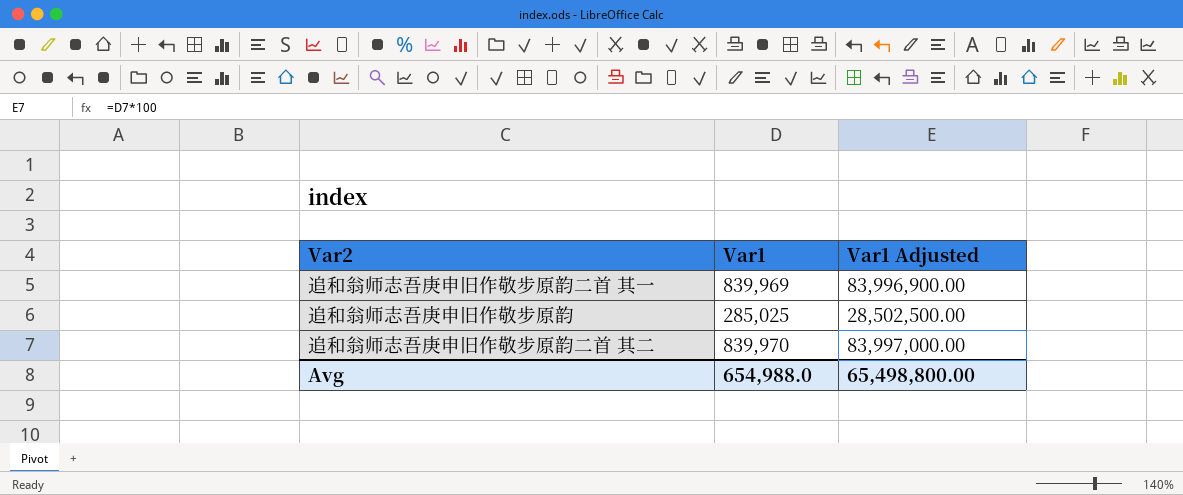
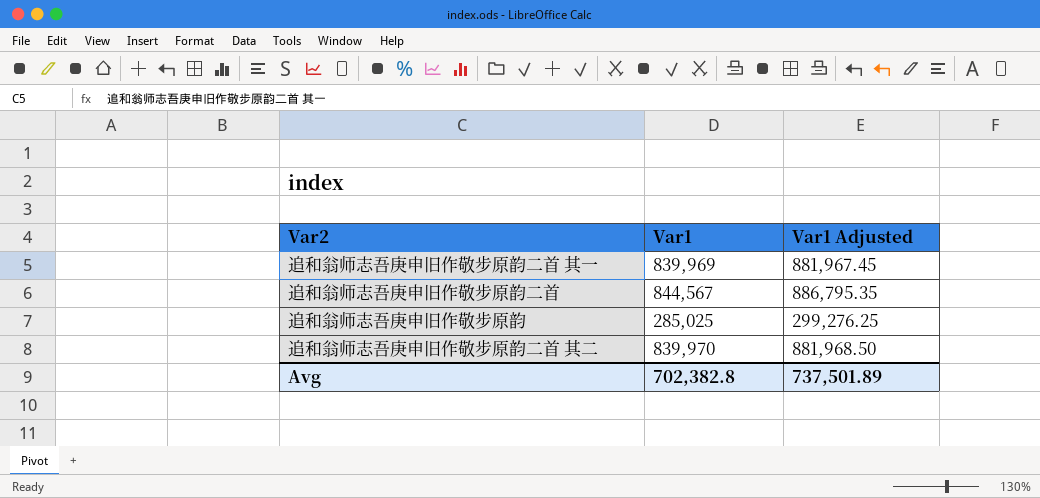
column Var1 Adjusted | formula: [Var1] * 100 -> [Var1] * 1.05
row 追和翁师志吾庚申旧作敬步原韵二首: none -> 844,567 | 886,795.35
Avg | Var1: 654,988.0 -> 702,382.8
Avg | Var1 Adjusted: 65,498,800.00 -> 737,501.89

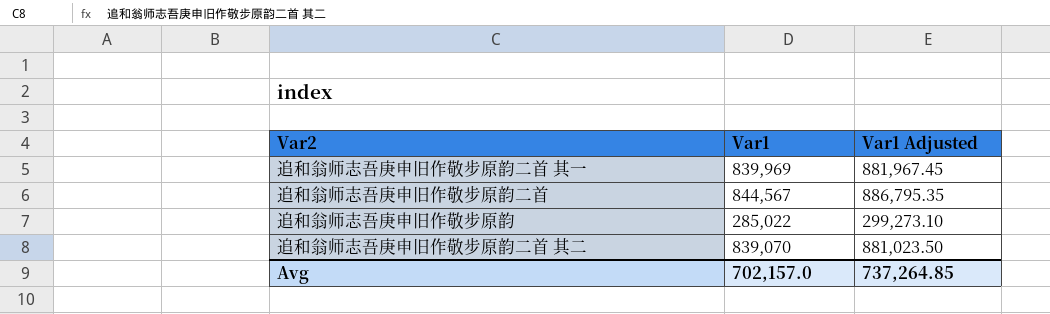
追和翁师志吾庚申旧作敬步原韵 | Var1: 285,025 -> 285,022
追和翁师志吾庚申旧作敬步原韵 | Var1 Adjusted: 299,276.25 -> 299,273.10
追和翁师志吾庚申旧作敬步原韵二首 其二 | Var1: 839,970 -> 839,070
追和翁师志吾庚申旧作敬步原韵二首 其二 | Var1 Adjusted: 881,968.50 -> 881,023.50
Avg | Var1: 702,382.8 -> 702,157.0
Avg | Var1 Adjusted: 737,501.89 -> 737,264.85

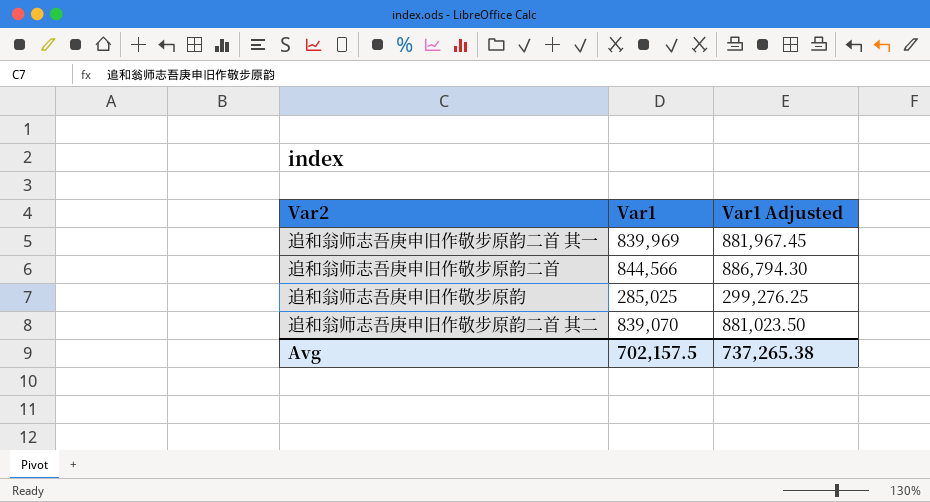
追和翁师志吾庚申旧作敬步原韵二首 | Var1: 844,567 -> 844,566
追和翁师志吾庚申旧作敬步原韵二首 | Var1 Adjusted: 886,795.35 -> 886,794.30
追和翁师志吾庚申旧作敬步原韵 | Var1: 285,022 -> 285,025
追和翁师志吾庚申旧作敬步原韵 | Var1 Adjusted: 299,273.10 -> 299,276.25
Avg | Var1: 702,157.0 -> 702,157.5
Avg | Var1 Adjusted: 737,264.85 -> 737,265.38

